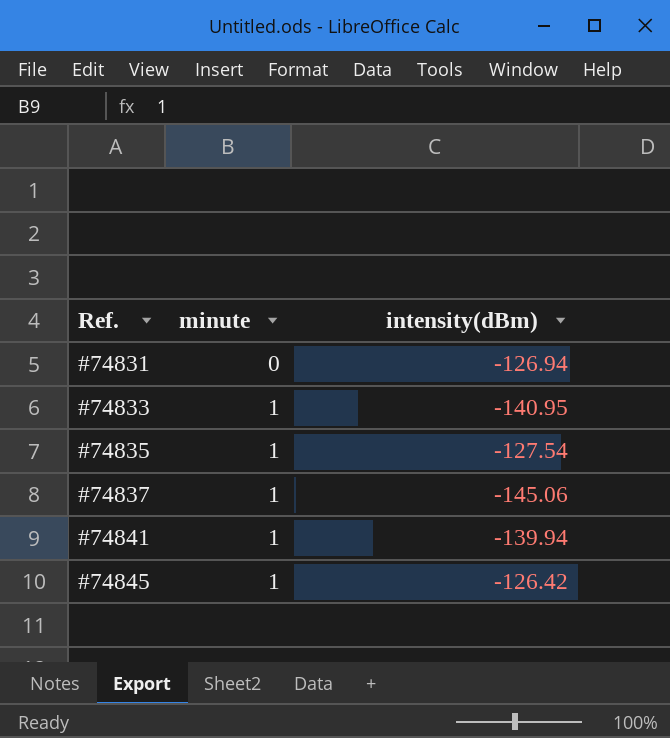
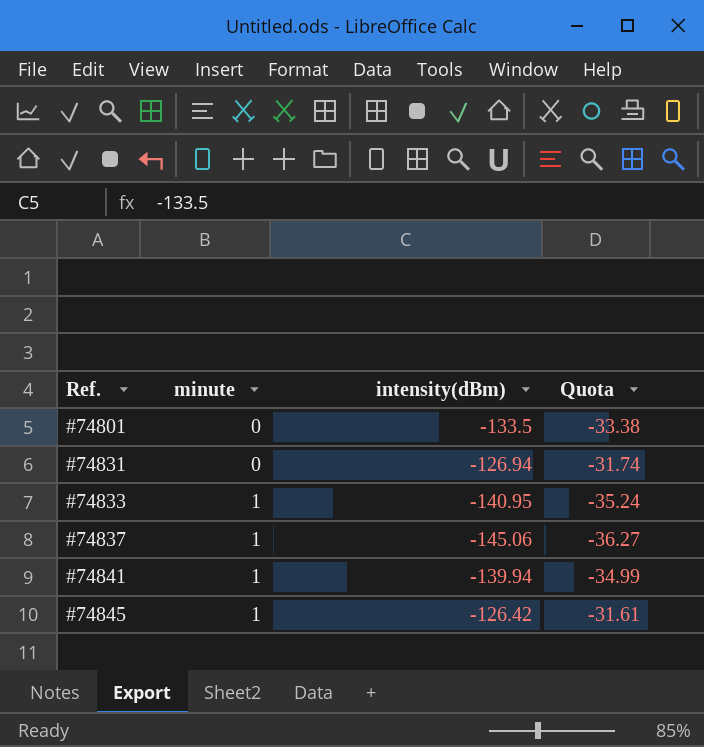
column Quota | formula: none -> [intensity(dBm)] * 0.25
row #74835: 1 | -127.54 -> none
row #74801: none -> 0 | -133.5 | -33.38

